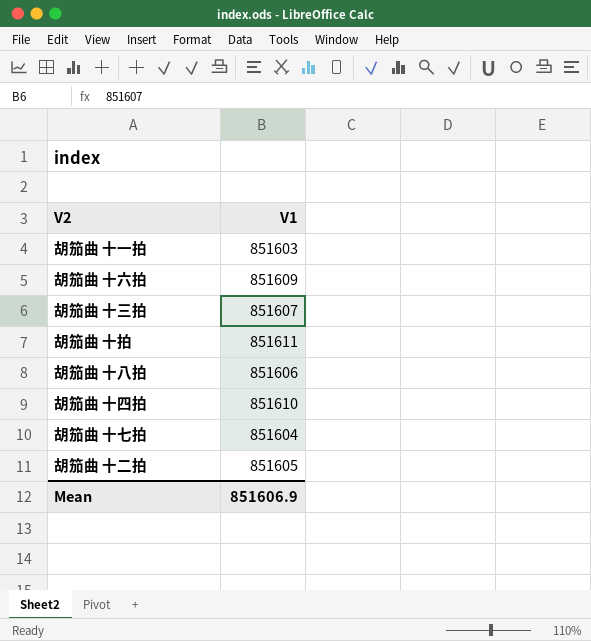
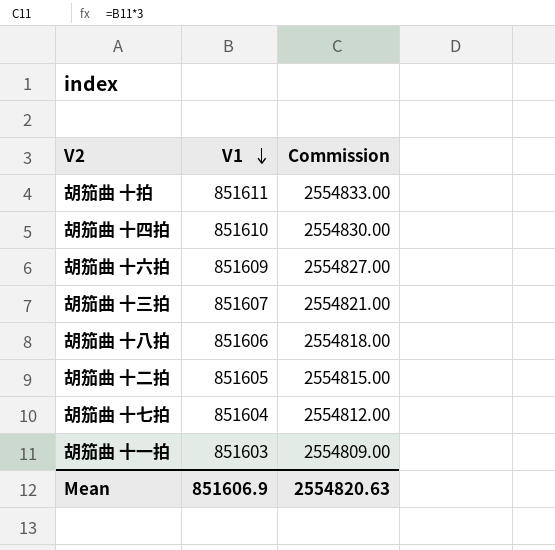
row order: none -> V1 descending
column Commission | formula: none -> [V1] * 3

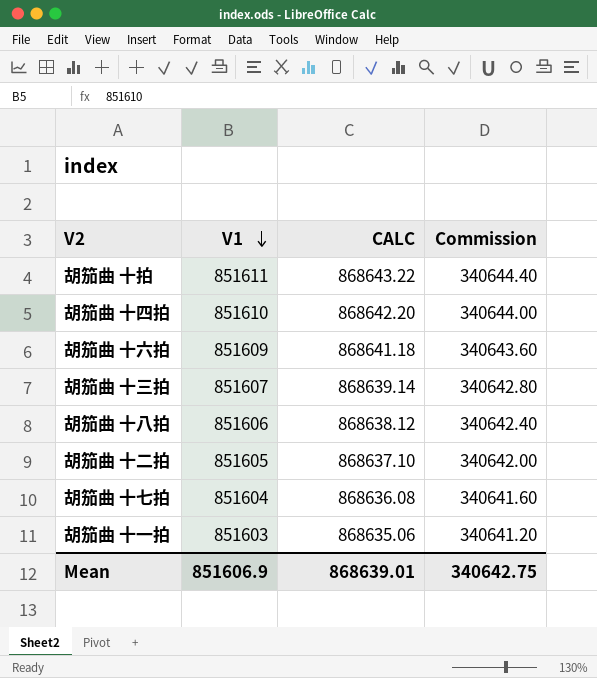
column CALC | formula: none -> [V1] * 1.02
column Commission | formula: [V1] * 3 -> [V1] * 0.4
Mean | Commission: 2554820.63 -> 340642.75

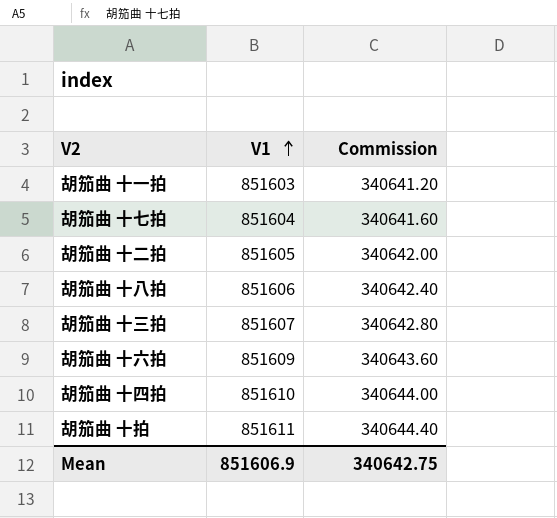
row order: V1 descending -> V1 ascending
column CALC | formula: [V1] * 1.02 -> none

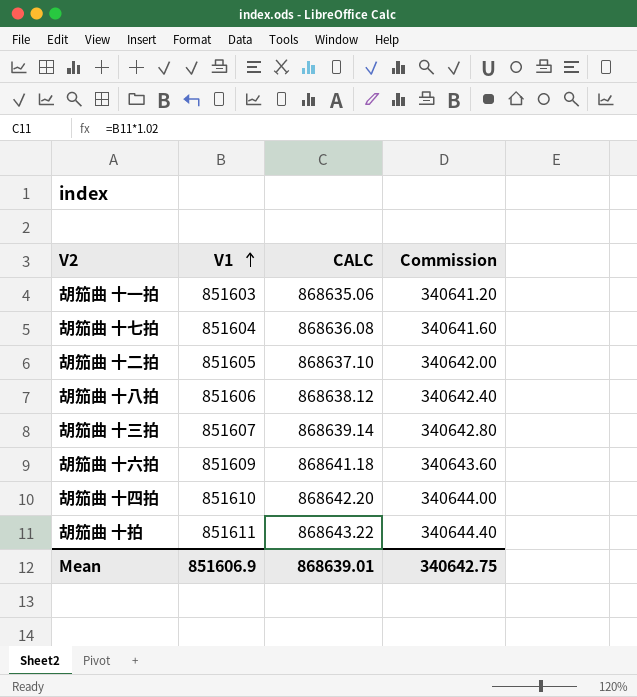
column CALC | formula: none -> [V1] * 1.02

